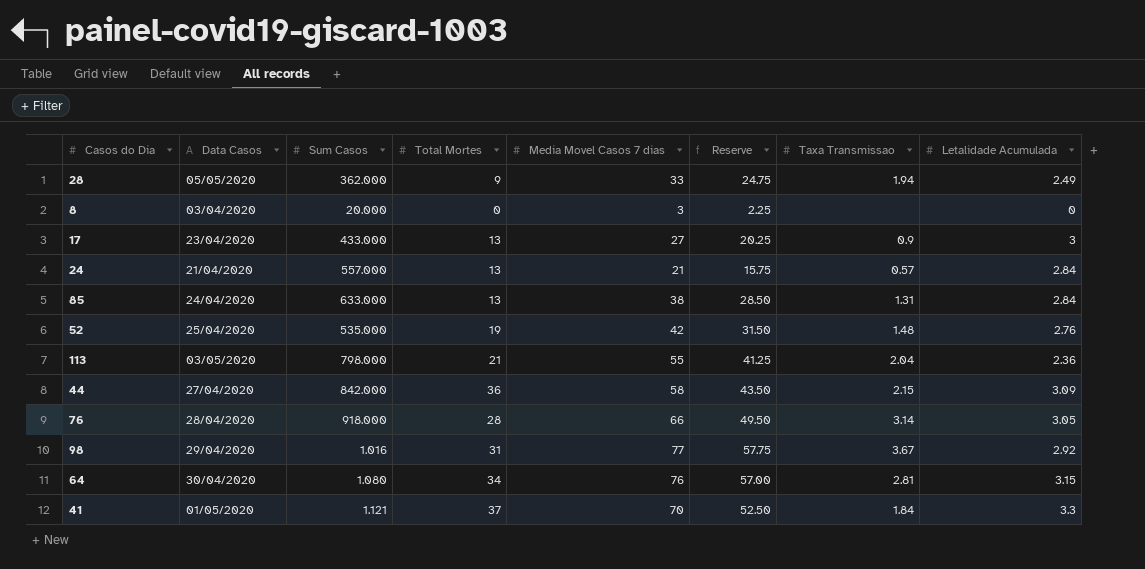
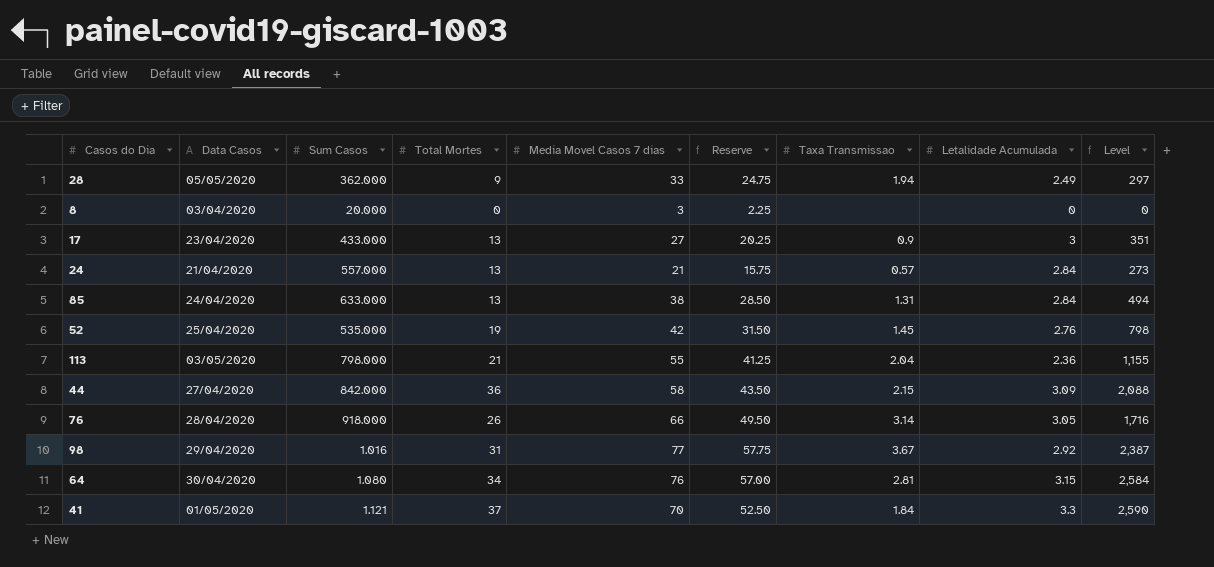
column Level | formula: none -> [Total Mortes] * [Media Movel Casos 7 dias]
52 | Taxa Transmissao: 1.48 -> 1.45
76 | Total Mortes: 28 -> 26

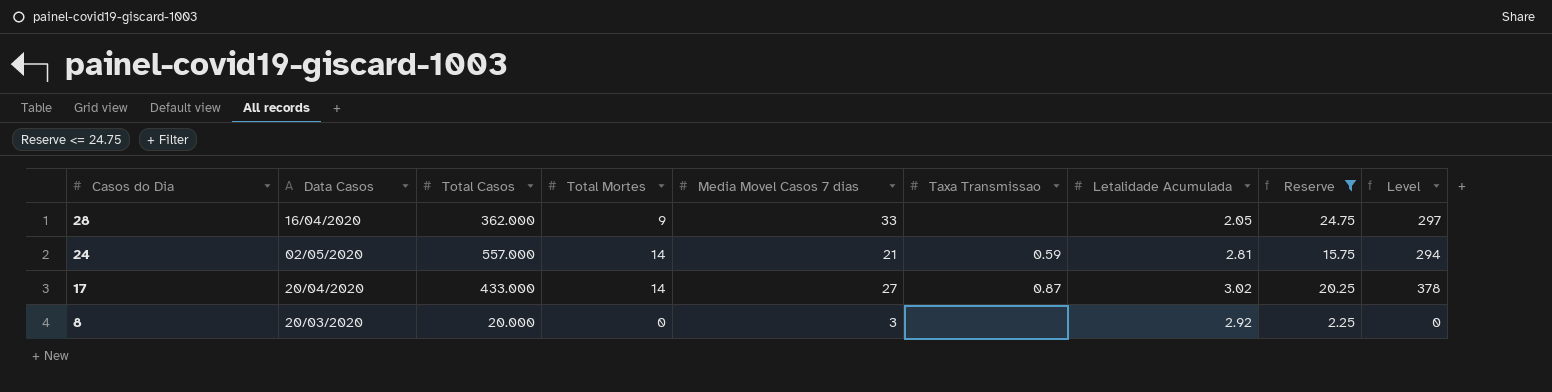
filter: none -> Reserve <= 24.75
row order: none -> Casos do Dia descending
column name: Sum Casos -> Total Casos
column Reserve | position: 6 -> 8
28 | Data Casos: 05/05/2020 -> 16/04/2020
28 | Taxa Transmissao: 1.94 -> none
28 | Letalidade Acumulada: 2.49 -> 2.05
24 | Data Casos: 21/04/2020 -> 02/05/2020
24 | Total Mortes: 13 -> 14
24 | Taxa Transmissao: 0.57 -> 0.59
24 | Letalidade Acumulada: 2.84 -> 2.81
24 | Level: 273 -> 294
17 | Data Casos: 23/04/2020 -> 20/04/2020
17 | Total Mortes: 13 -> 14
17 | Taxa Transmissao: 0.9 -> 0.87
17 | Letalidade Acumulada: 3 -> 3.02
17 | Level: 351 -> 378
8 | Data Casos: 03/04/2020 -> 20/03/2020
8 | Letalidade Acumulada: 0 -> 2.92

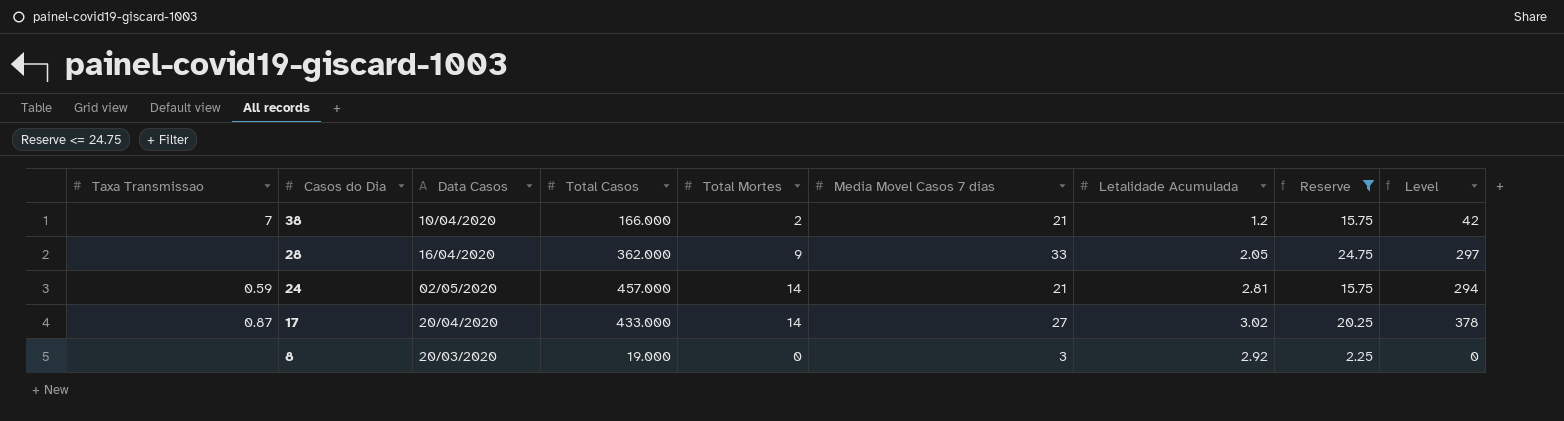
column Taxa Transmissao | position: 6 -> 1
row 38: none -> 7 | 10/04/2020 | 166.000 | 2 | 21 | 1.2 | 15.75 | 42
24 | Total Casos: 557.000 -> 457.000
8 | Total Casos: 20.000 -> 19.000

